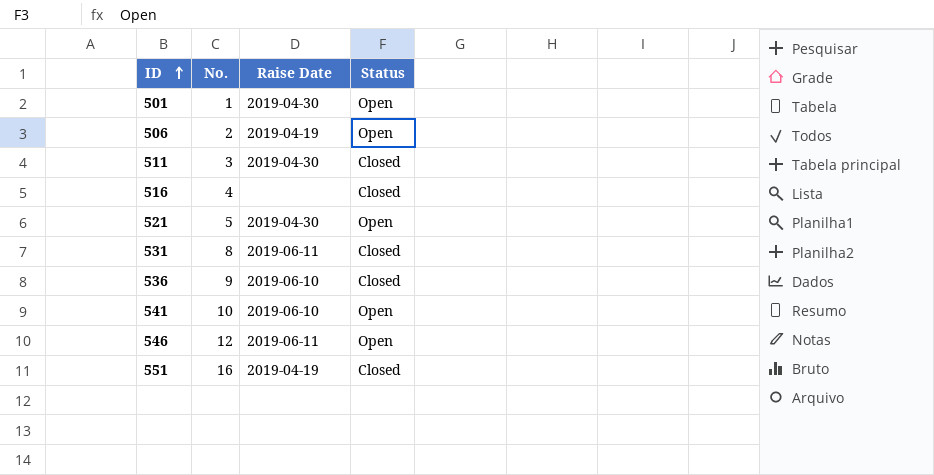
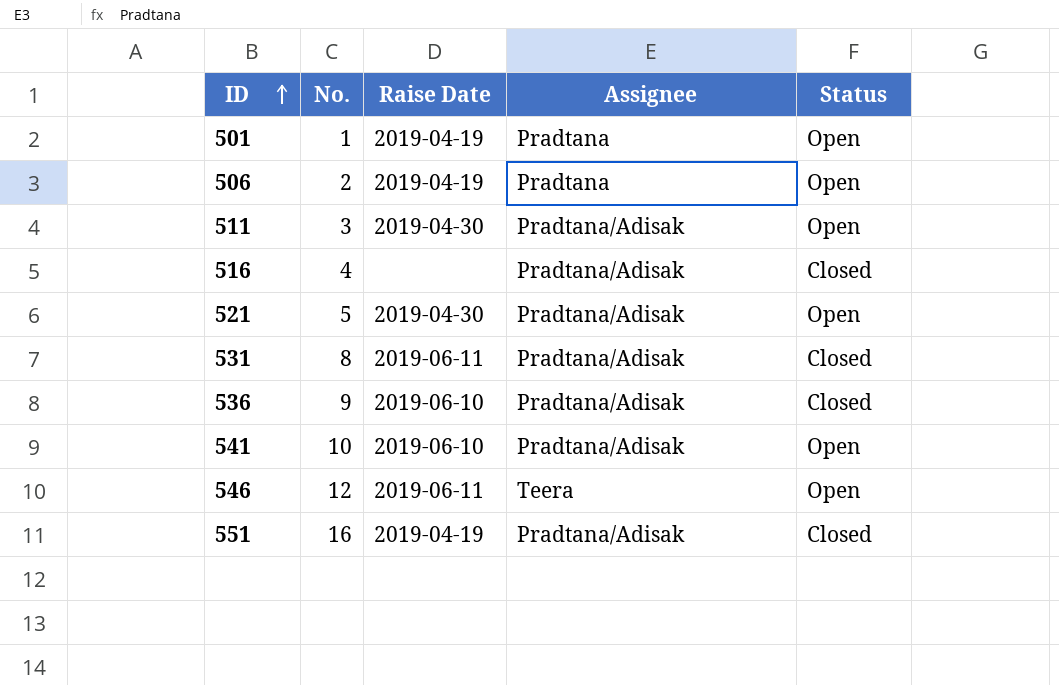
column Assignee | position: none -> 4
501 | Raise Date: 2019-04-30 -> 2019-04-19
511 | Status: Closed -> Open

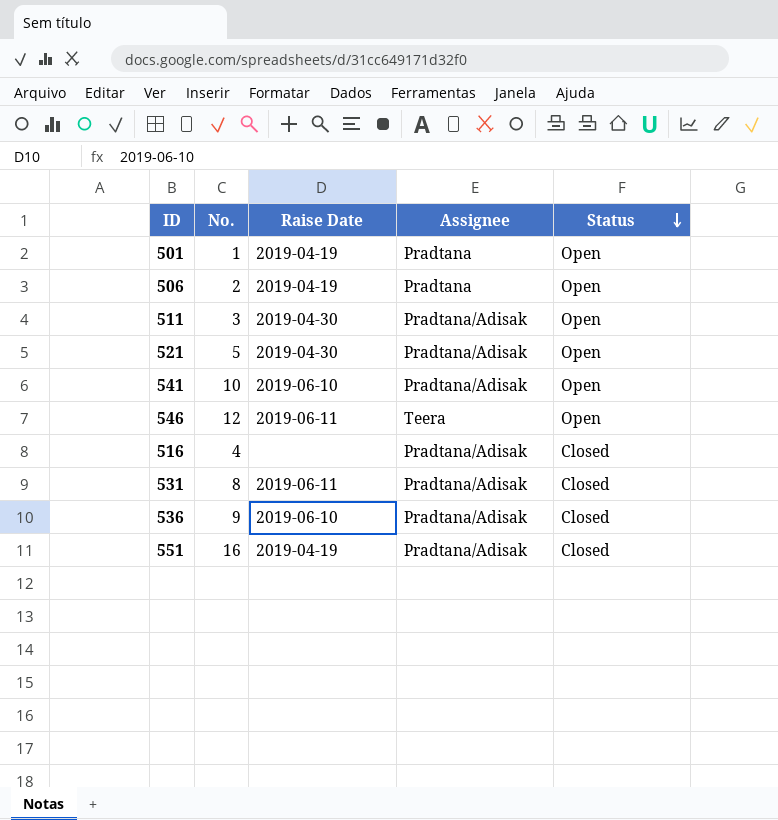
row order: ID ascending -> Status descending

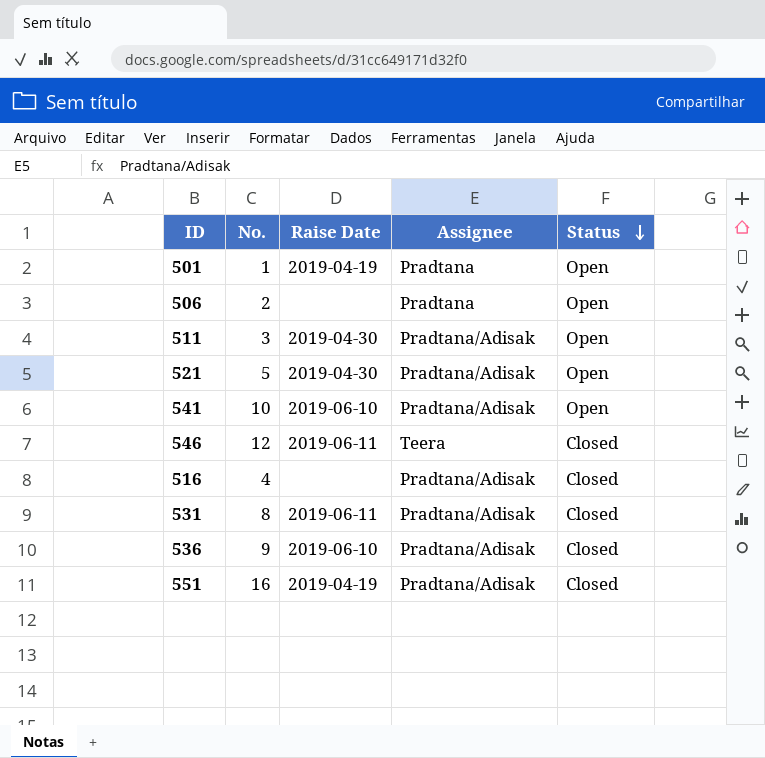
506 | Raise Date: 2019-04-19 -> none
546 | Status: Open -> Closed

